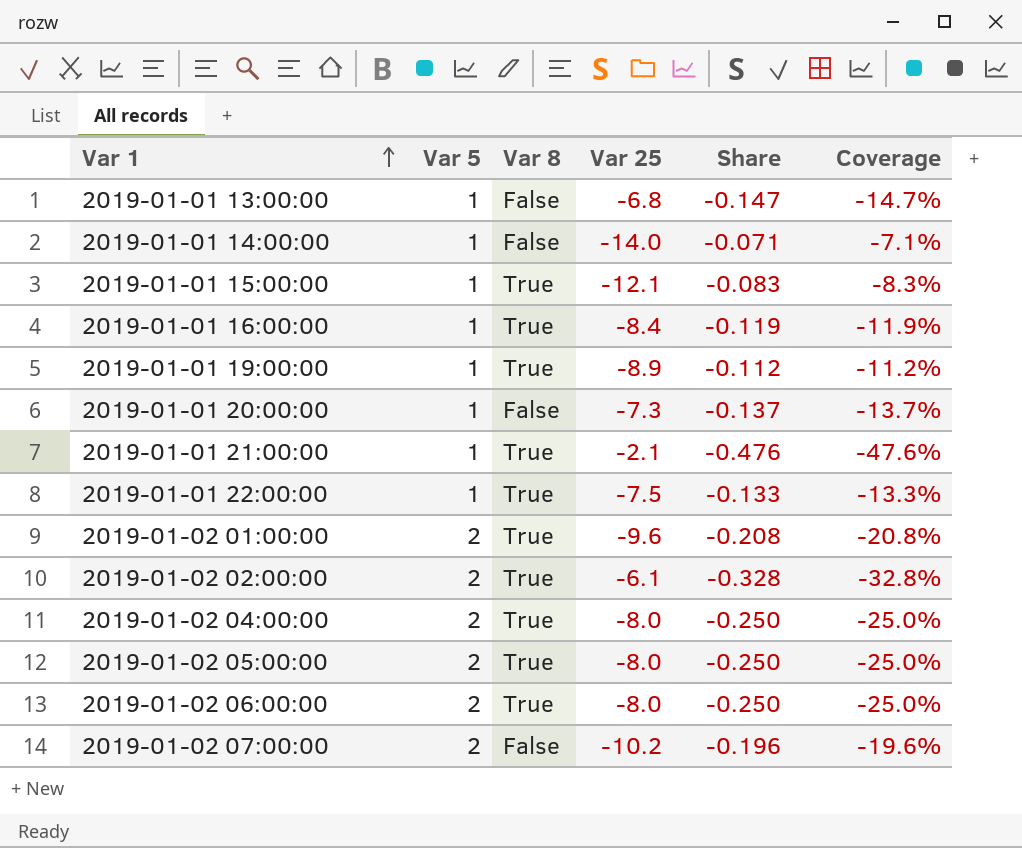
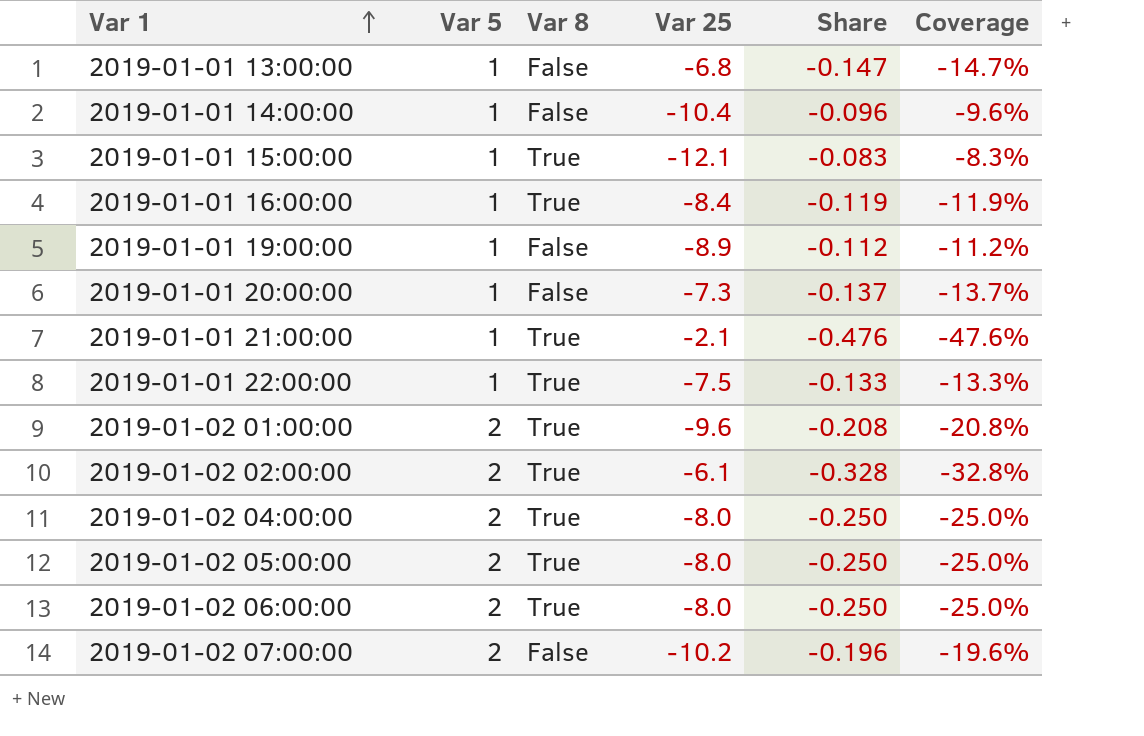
2019-01-01 14:00:00 | Var 25: -14.0 -> -10.4
2019-01-01 14:00:00 | Share: -0.071 -> -0.096
2019-01-01 14:00:00 | Coverage: -7.1% -> -9.6%
2019-01-01 19:00:00 | Var 8: True -> False

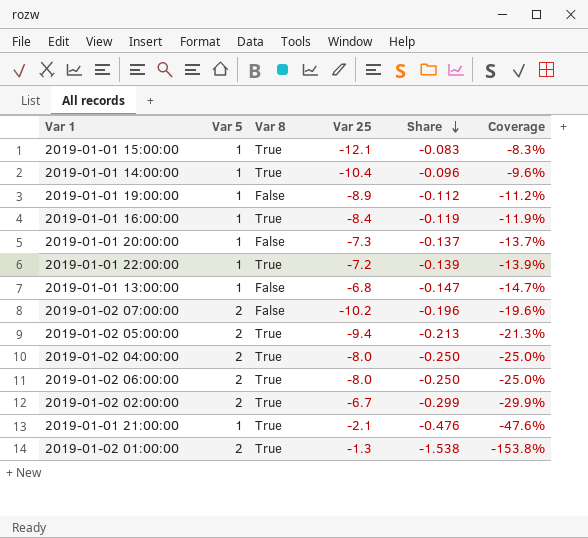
row order: Var 1 ascending -> Share descending
2019-01-01 14:00:00 | Var 8: False -> True
2019-01-01 22:00:00 | Var 25: -7.5 -> -7.2
2019-01-01 22:00:00 | Share: -0.133 -> -0.139
2019-01-01 22:00:00 | Coverage: -13.3% -> -13.9%
2019-01-02 05:00:00 | Var 25: -8.0 -> -9.4
2019-01-02 05:00:00 | Share: -0.250 -> -0.213
2019-01-02 05:00:00 | Coverage: -25.0% -> -21.3%
2019-01-02 02:00:00 | Var 25: -6.1 -> -6.7
2019-01-02 02:00:00 | Share: -0.328 -> -0.299
2019-01-02 02:00:00 | Coverage: -32.8% -> -29.9%
2019-01-02 01:00:00 | Var 25: -9.6 -> -1.3
2019-01-02 01:00:00 | Share: -0.208 -> -1.538
2019-01-02 01:00:00 | Coverage: -20.8% -> -153.8%

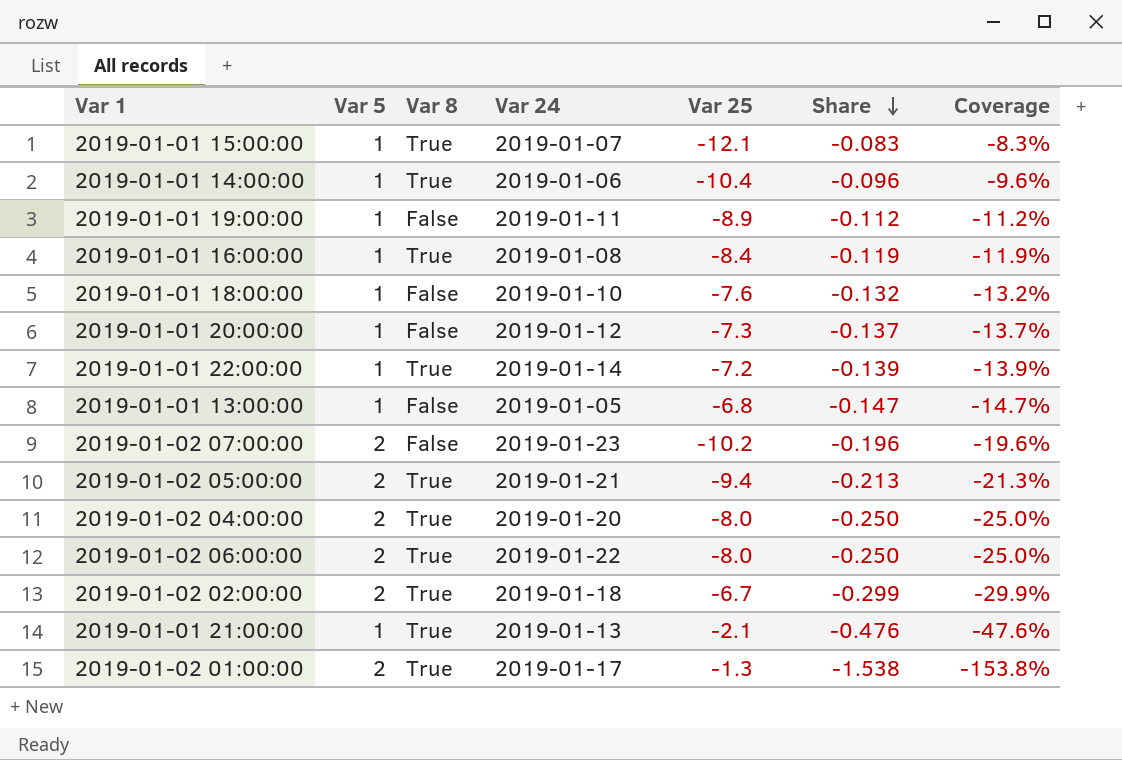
column Var 24 | position: none -> 4
row 2019-01-01 18:00:00: none -> 1 | False | 2019-01-10 | -7.6 | -0.132 | -13.2%

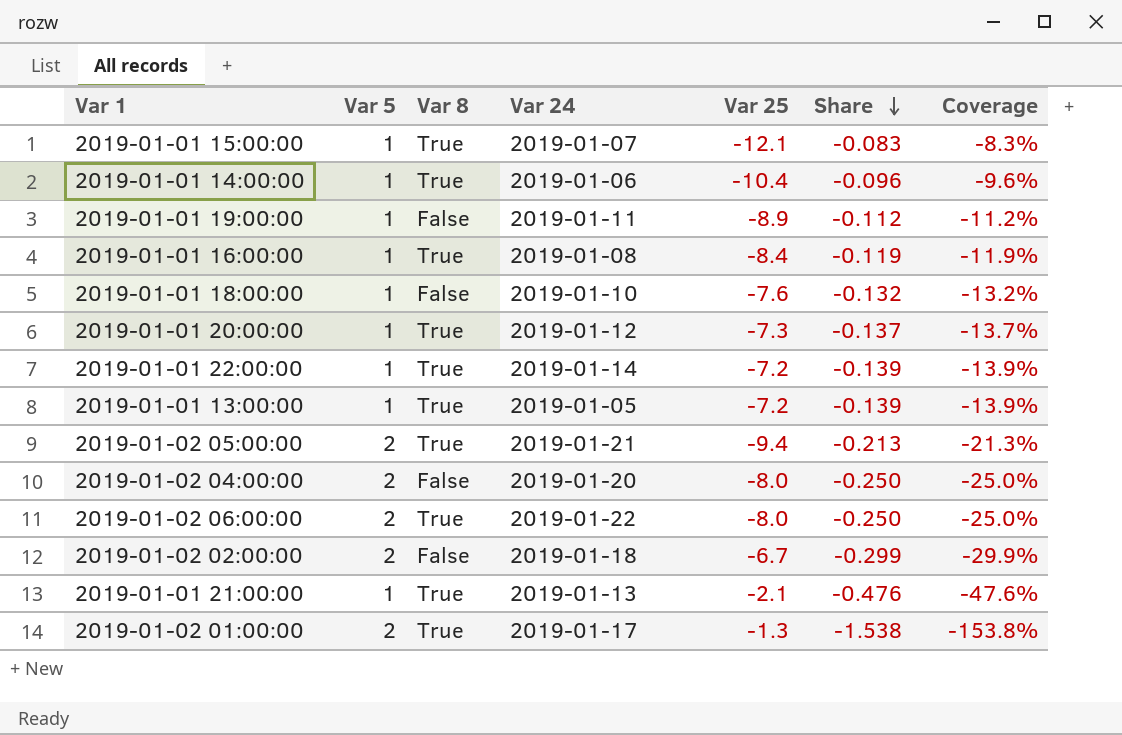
row 2019-01-02 07:00:00: 2 | False | 2019-01-23 | -10.2 | -0.196 | -19.6% -> none
2019-01-01 20:00:00 | Var 8: False -> True
2019-01-01 13:00:00 | Var 8: False -> True
2019-01-01 13:00:00 | Var 25: -6.8 -> -7.2
2019-01-01 13:00:00 | Share: -0.147 -> -0.139
2019-01-01 13:00:00 | Coverage: -14.7% -> -13.9%
2019-01-02 04:00:00 | Var 8: True -> False
2019-01-02 02:00:00 | Var 8: True -> False

